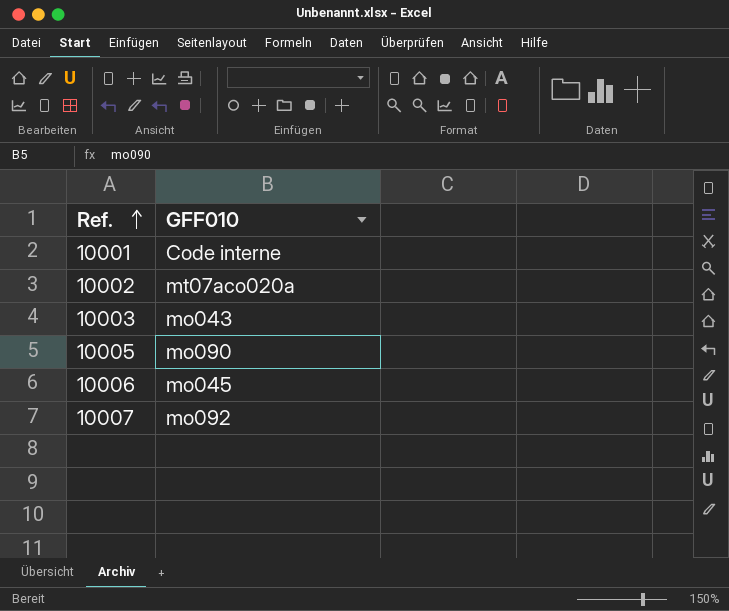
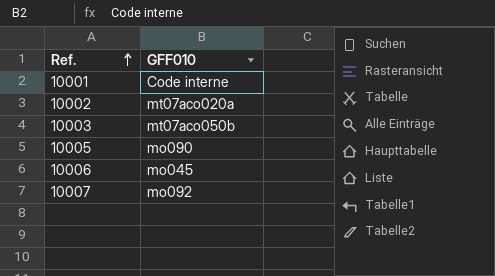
10003 | GFF010: mo043 -> mt07aco050b

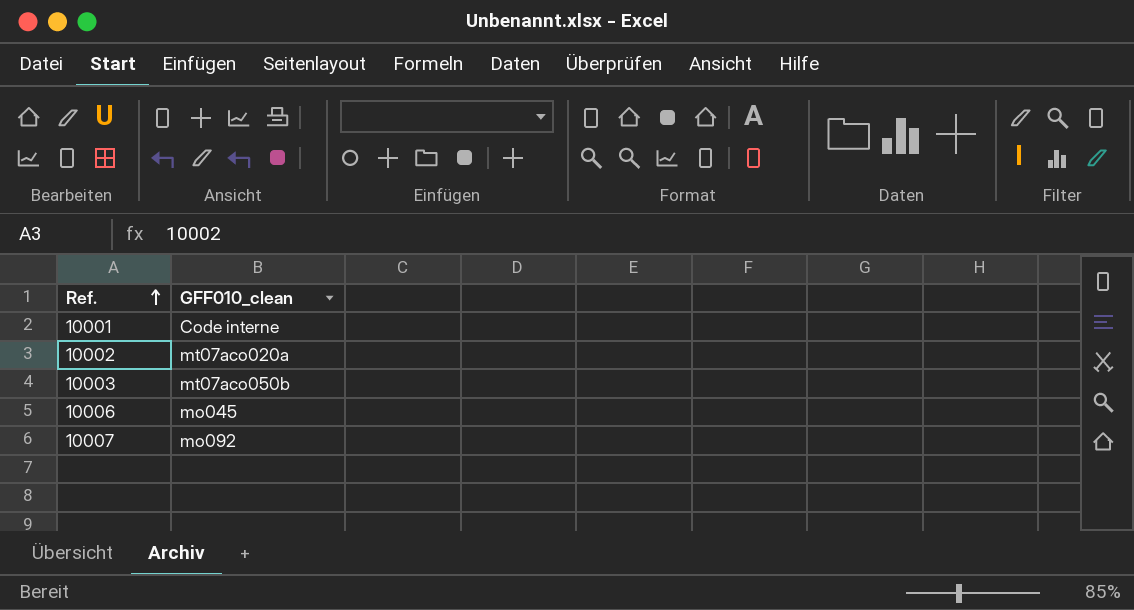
column name: GFF010 -> GFF010_clean
row 10005: mo090 -> none

